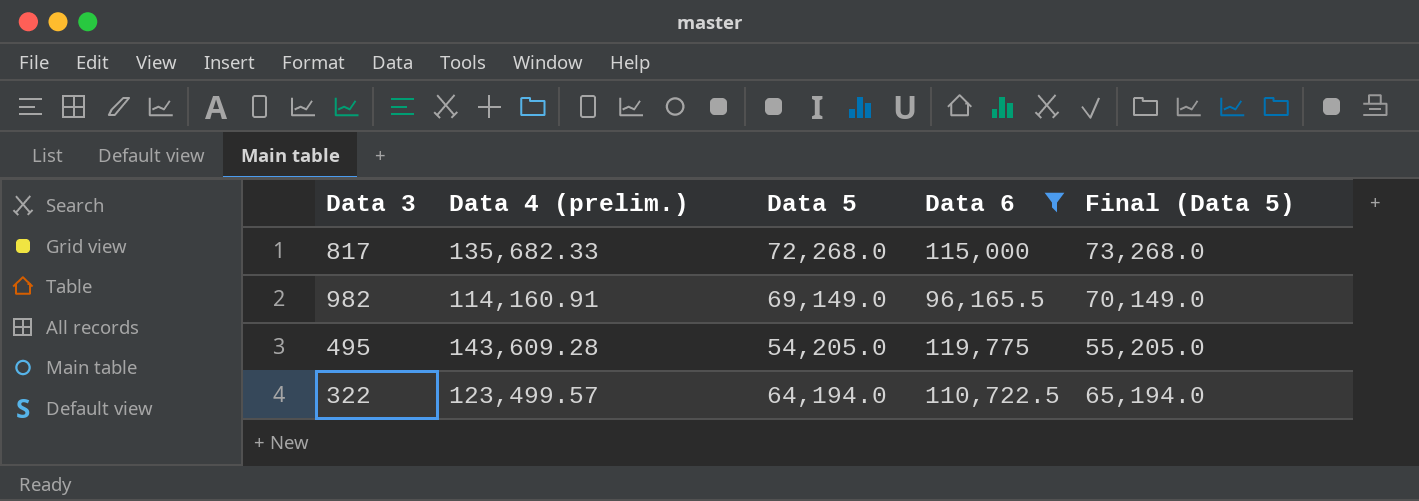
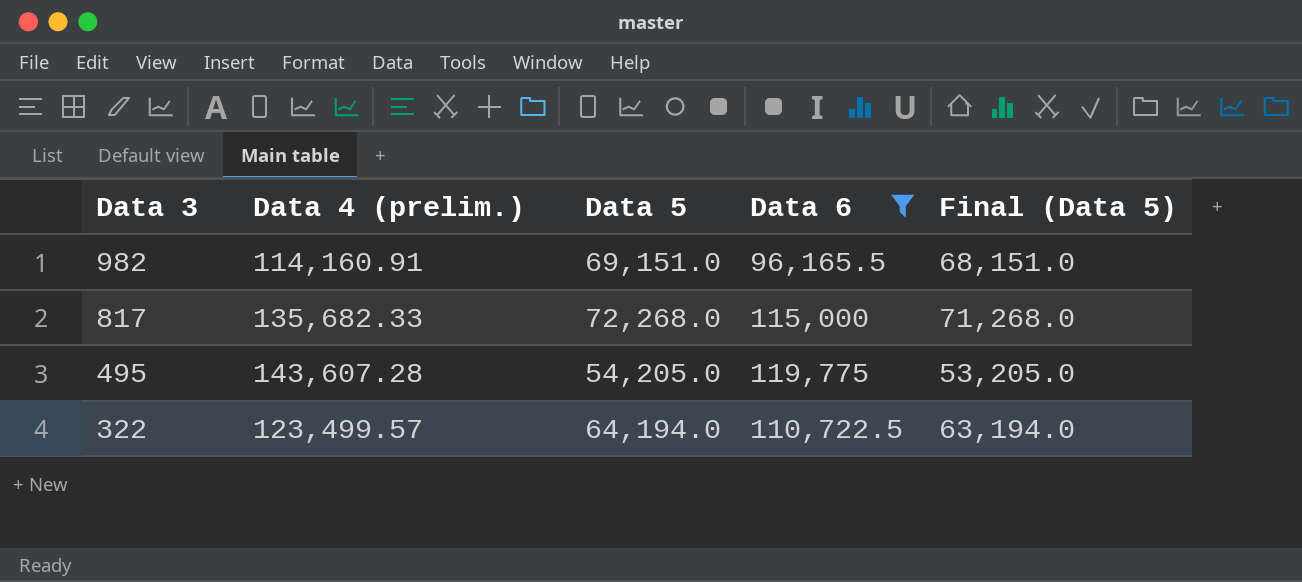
row order: none -> Data 3 descending
column Final (Data 5) | formula: [Data 5] + 1000 -> [Data 5] - 1000
982 | Data 5: 69,149.0 -> 69,151.0
495 | Data 4 (prelim.): 143,609.28 -> 143,607.28

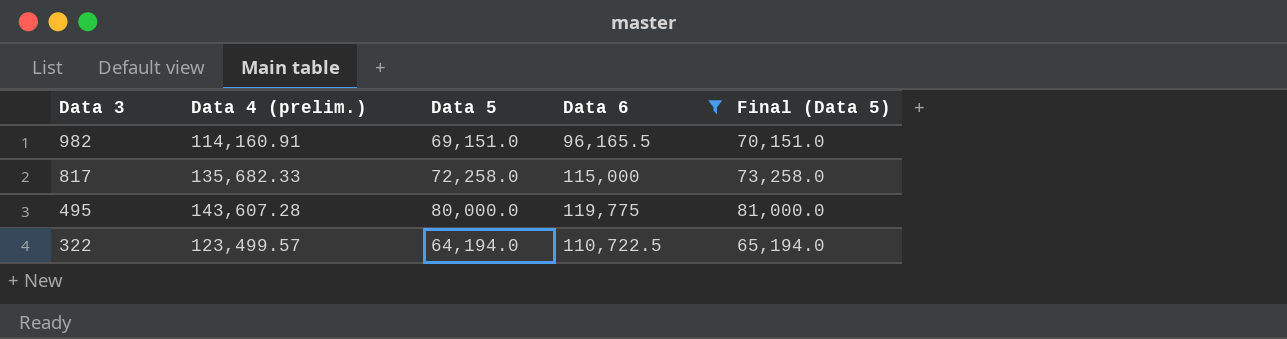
column Final (Data 5) | formula: [Data 5] - 1000 -> [Data 5] + 1000
817 | Data 5: 72,268.0 -> 72,258.0
495 | Data 5: 54,205.0 -> 80,000.0

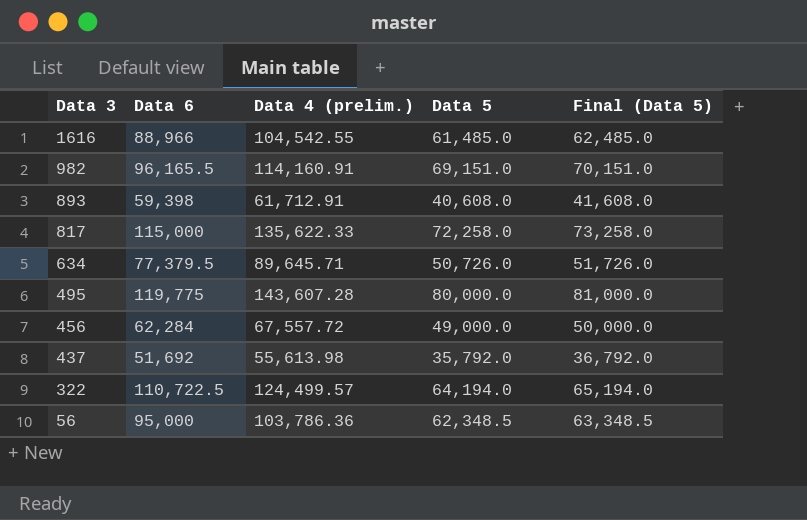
filter: Data 6 >= 96,165.5 -> none
column Data 6 | position: 4 -> 2
817 | Data 4 (prelim.): 135,682.33 -> 135,622.33
322 | Data 4 (prelim.): 123,499.57 -> 124,499.57

